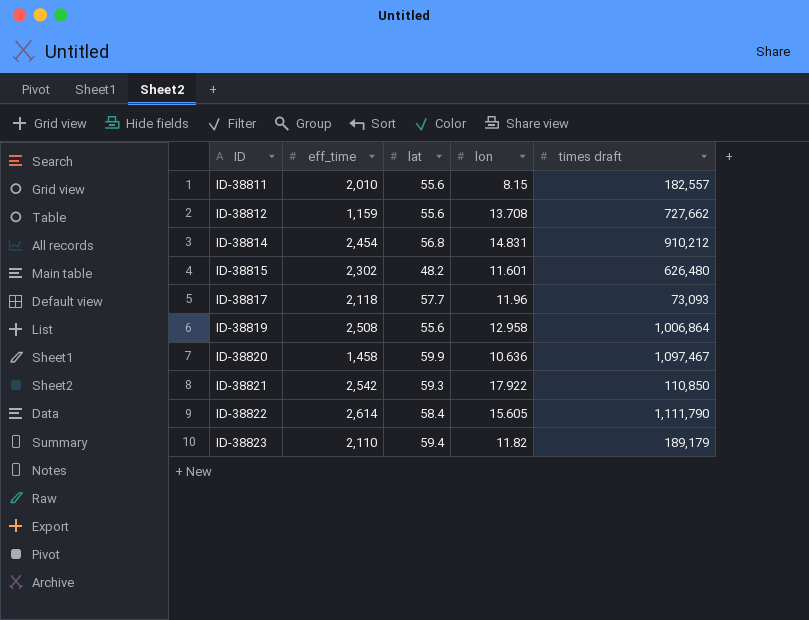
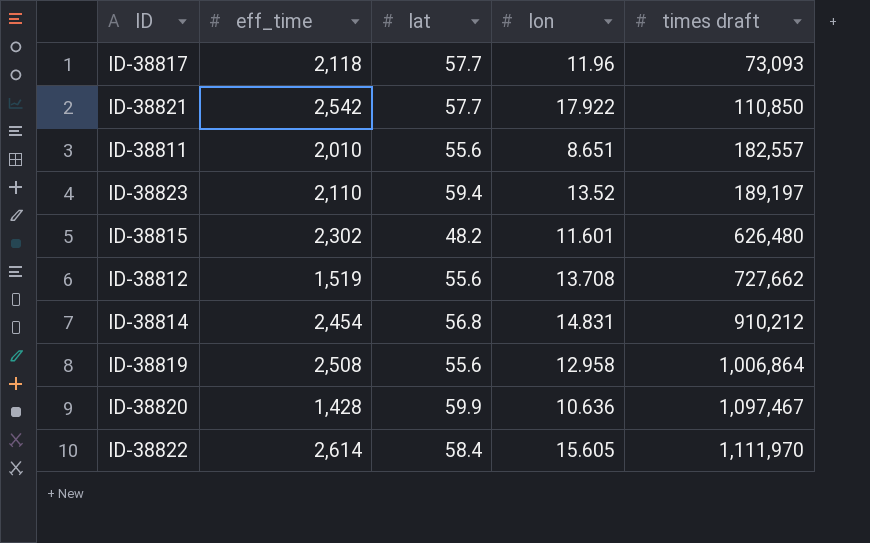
row order: ID ascending -> times draft ascending
ID-38821 | lat: 59.3 -> 57.7
ID-38811 | lon: 8.15 -> 8.651
ID-38823 | lon: 11.82 -> 13.52
ID-38823 | times draft: 189,179 -> 189,197
ID-38812 | eff_time: 1,159 -> 1,519
ID-38820 | eff_time: 1,458 -> 1,428
ID-38822 | times draft: 1,111,790 -> 1,111,970

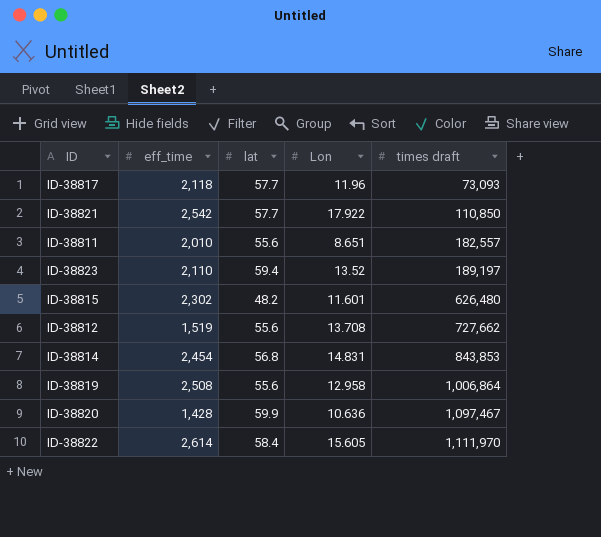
column name: lon -> Lon
ID-38814 | times draft: 910,212 -> 843,853

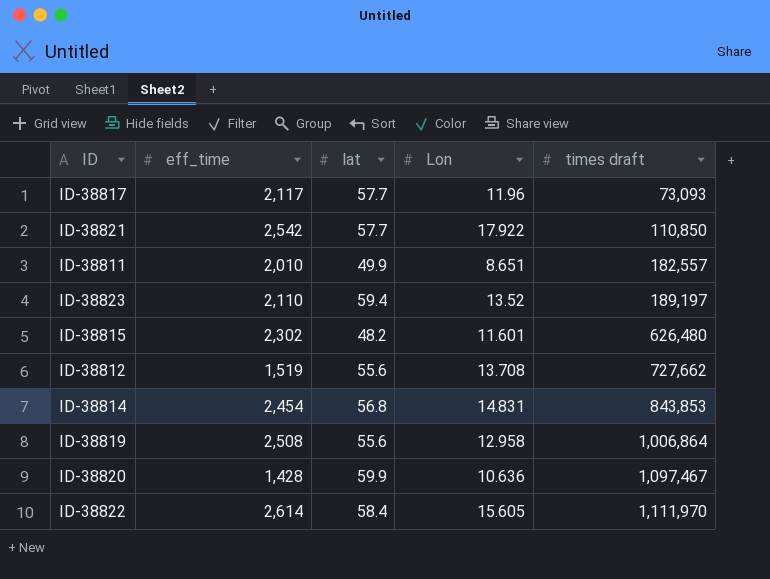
ID-38817 | eff_time: 2,118 -> 2,117
ID-38811 | lat: 55.6 -> 49.9

